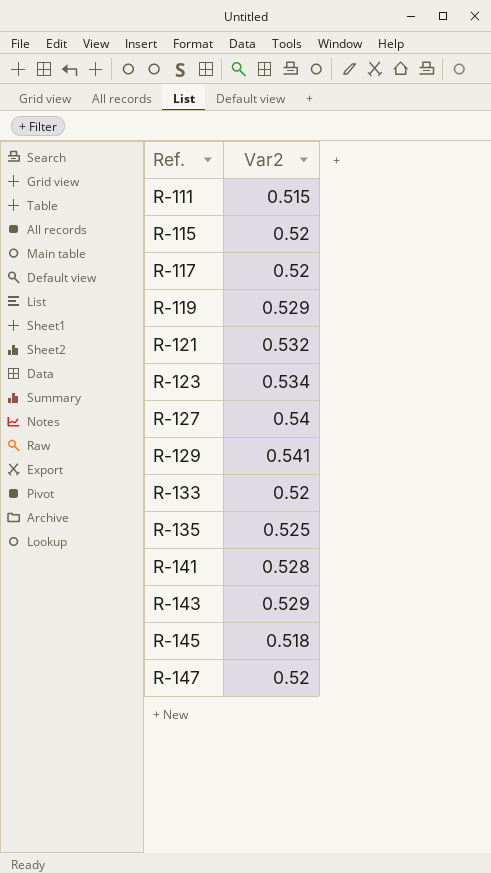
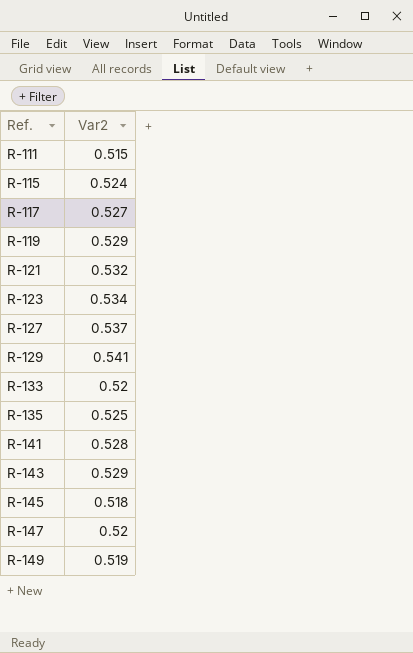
R-115 | Var2: 0.52 -> 0.524
R-117 | Var2: 0.52 -> 0.527
R-127 | Var2: 0.54 -> 0.537
row R-149: none -> 0.519

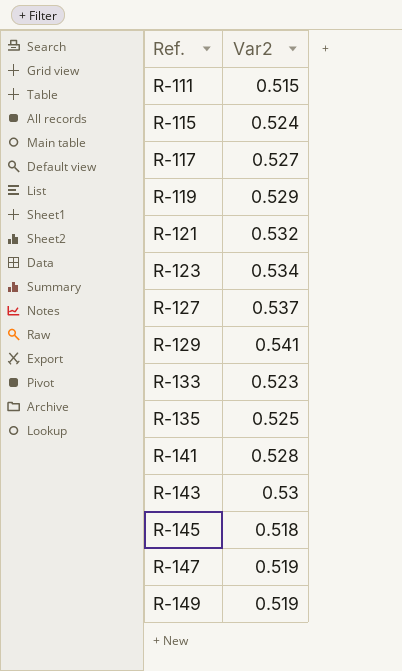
R-133 | Var2: 0.52 -> 0.523
R-143 | Var2: 0.529 -> 0.53
R-147 | Var2: 0.52 -> 0.519

